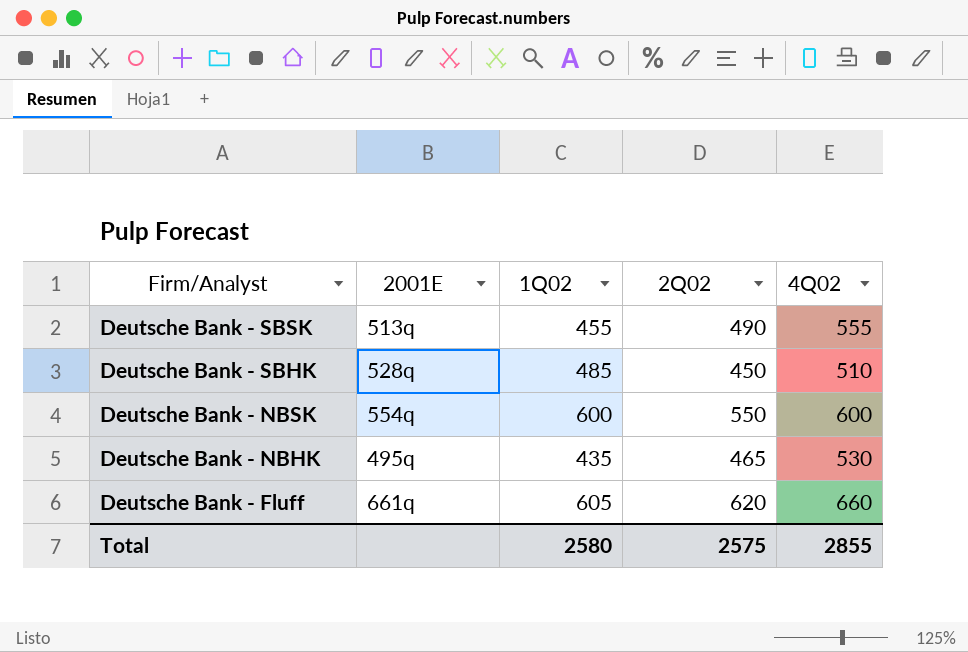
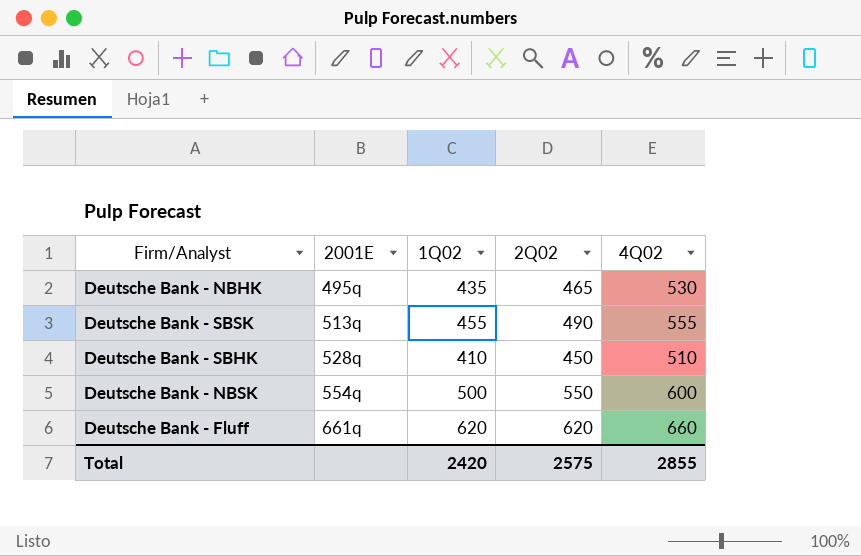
row order: Firm/Analyst descending -> 2001E ascending
Deutsche Bank - SBHK | 1Q02: 485 -> 410
Deutsche Bank - NBSK | 1Q02: 600 -> 500
Deutsche Bank - Fluff | 1Q02: 605 -> 620
Total | 1Q02: 2580 -> 2420

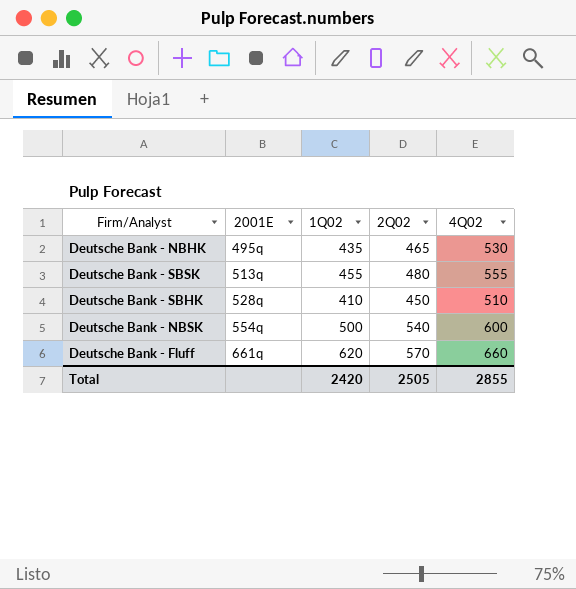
Deutsche Bank - SBSK | 2Q02: 490 -> 480
Deutsche Bank - NBSK | 2Q02: 550 -> 540
Deutsche Bank - Fluff | 2Q02: 620 -> 570
Total | 2Q02: 2575 -> 2505

